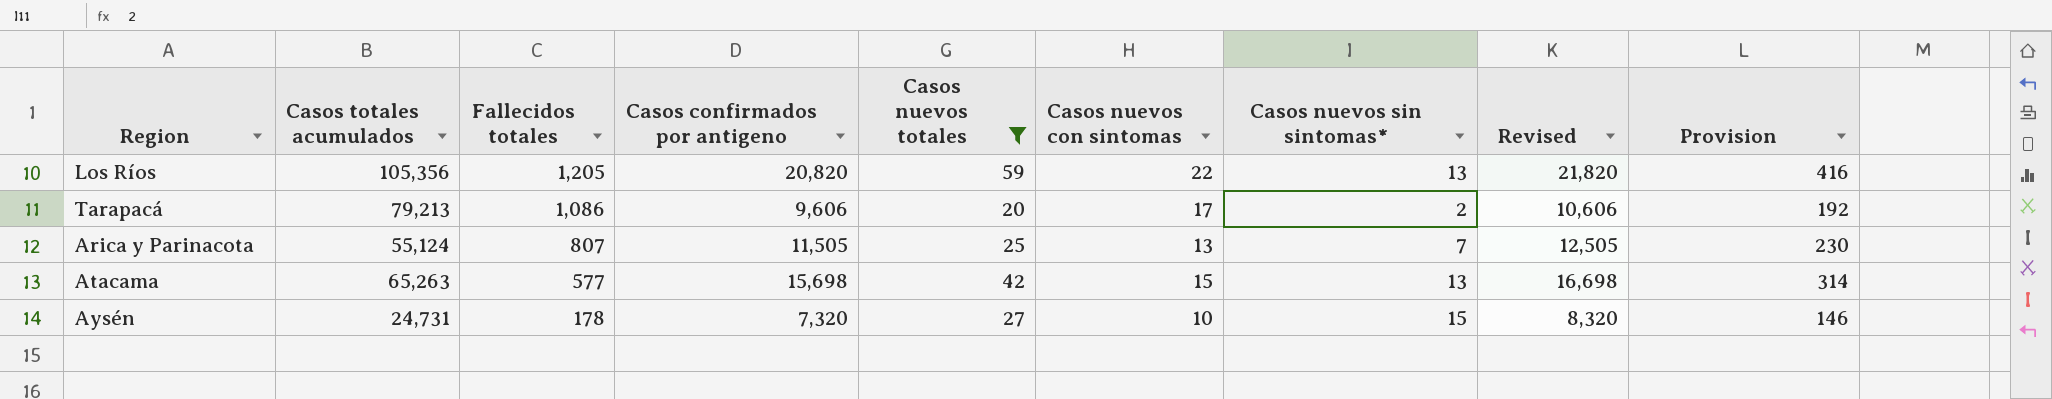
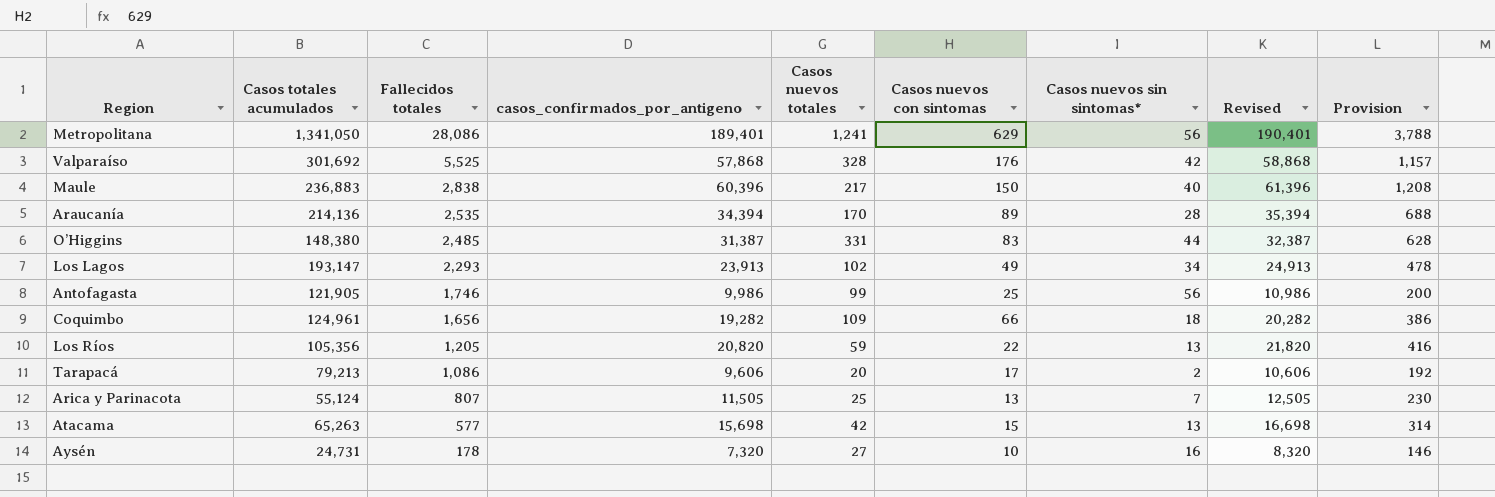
filter: Casos nuevos totales <= 59 -> none
column name: Casos confirmados por antigeno -> casos_confirmados_por_antigeno
Aysén | Casos nuevos sin sintomas*: 15 -> 16

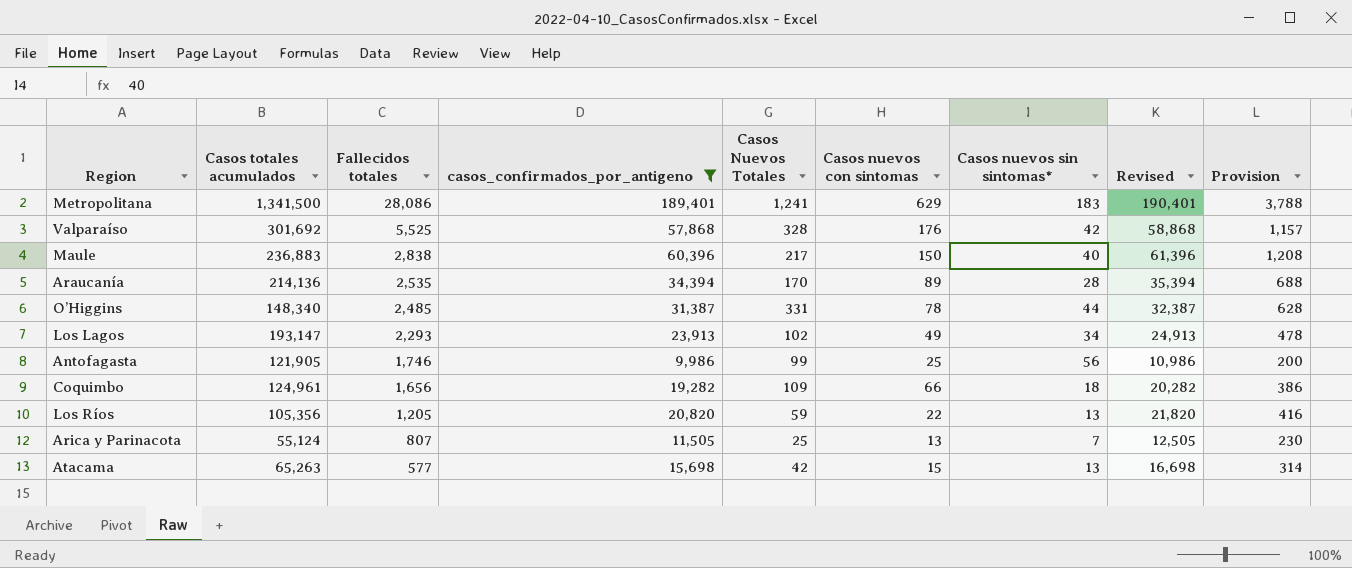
filter: none -> casos_confirmados_por_antigeno >= 9,986
column name: Casos nuevos totales -> Casos Nuevos Totales
Metropolitana | Casos totales acumulados: 1,341,050 -> 1,341,500
Metropolitana | Casos nuevos sin sintomas*: 56 -> 183
O’Higgins | Casos totales acumulados: 148,380 -> 148,340
O’Higgins | Casos nuevos con sintomas: 83 -> 78

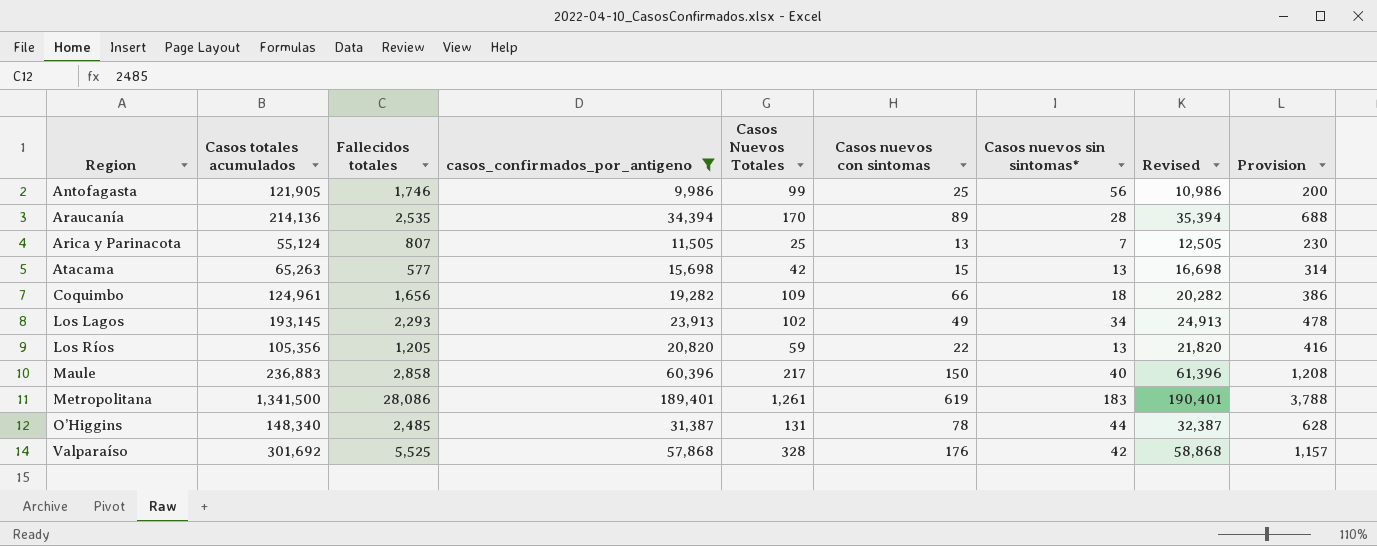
row order: Fallecidos totales descending -> Region ascending
Los Lagos | Casos totales acumulados: 193,147 -> 193,145
Maule | Fallecidos totales: 2,838 -> 2,858
Metropolitana | Casos Nuevos Totales: 1,241 -> 1,261
Metropolitana | Casos nuevos con sintomas: 629 -> 619
O’Higgins | Casos Nuevos Totales: 331 -> 131

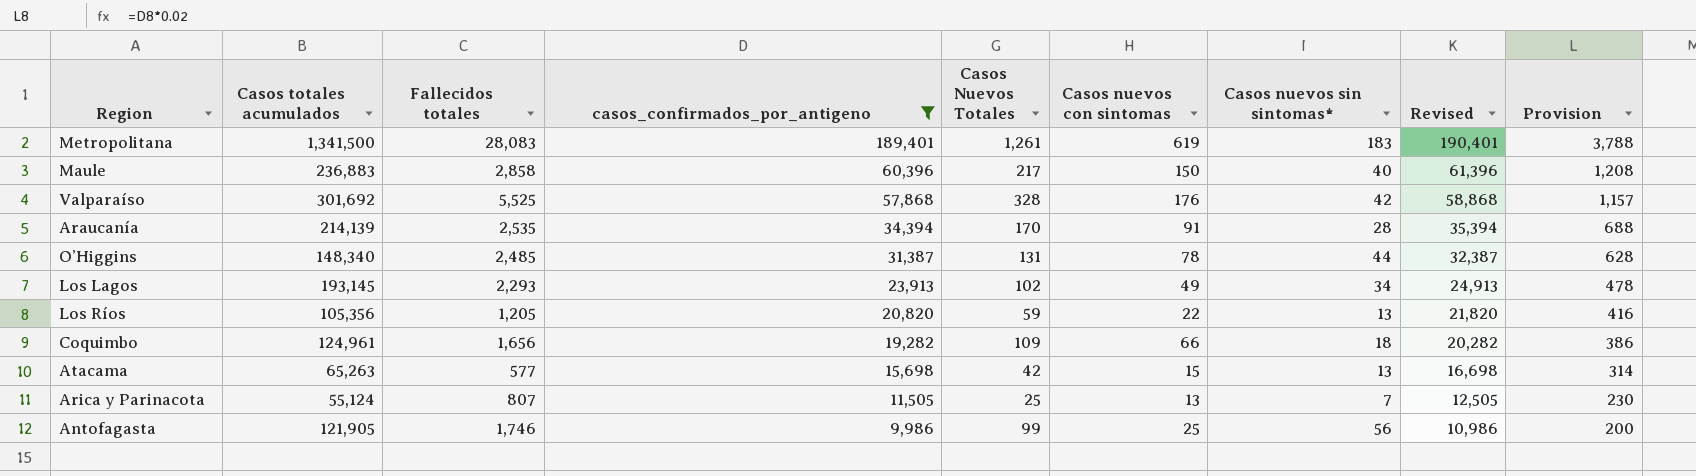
row order: Region ascending -> casos_confirmados_por_antigeno descending
Metropolitana | Fallecidos totales: 28,086 -> 28,083
Araucanía | Casos totales acumulados: 214,136 -> 214,139
Araucanía | Casos nuevos con sintomas: 89 -> 91

